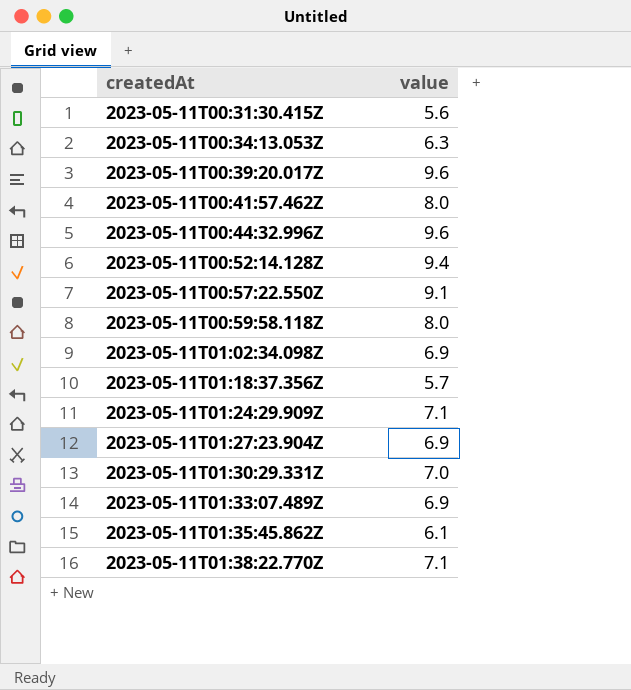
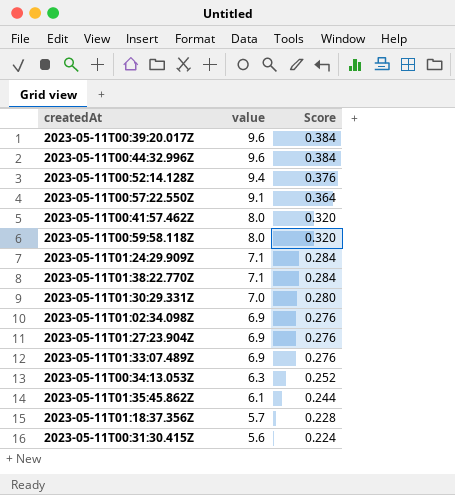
row order: createdAt ascending -> value descending
column Score | formula: none -> [value] * 0.04

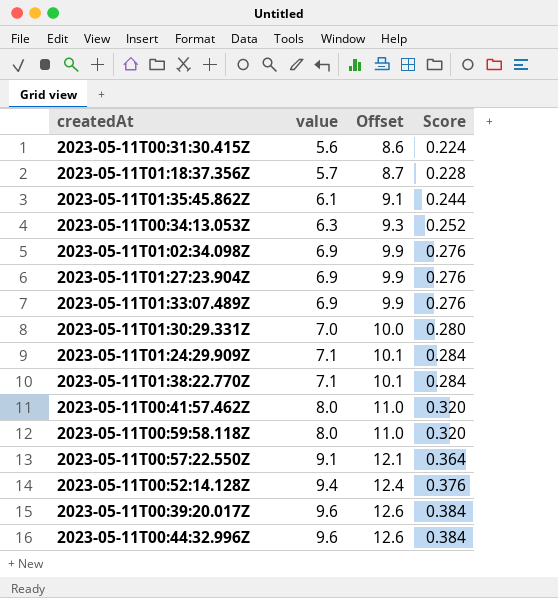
row order: value descending -> value ascending
column Offset | formula: none -> [value] + 3

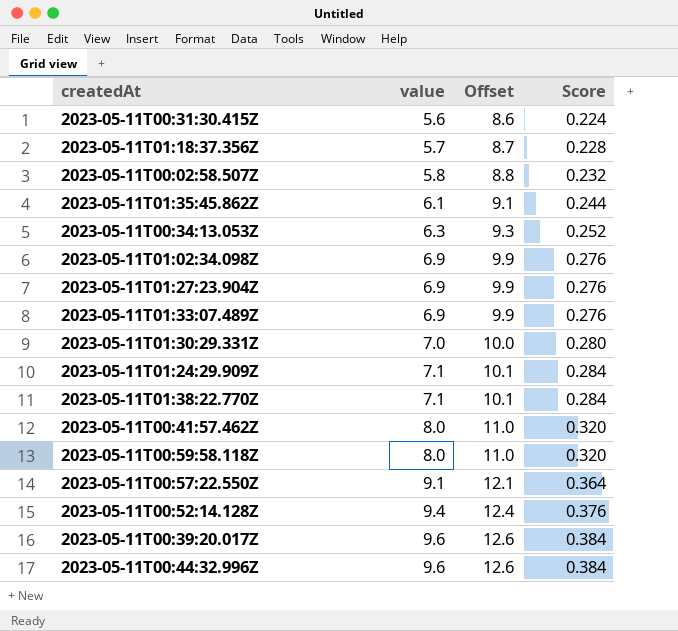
row 2023-05-11T00:02:58.507Z: none -> 5.8 | 8.8 | 0.232

